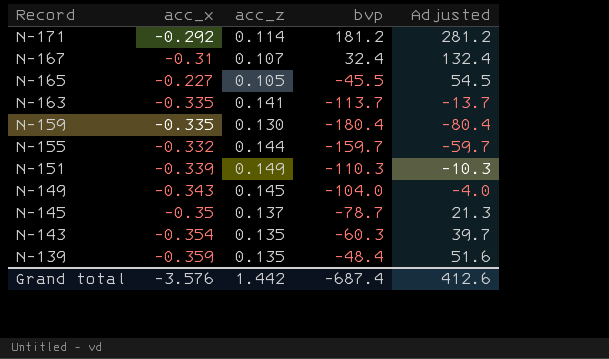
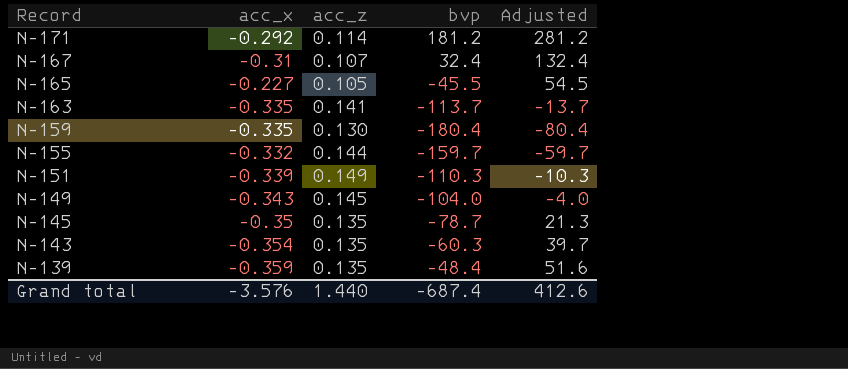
N-145 | acc_z: 0.137 -> 0.135
Grand total | acc_z: 1.442 -> 1.440

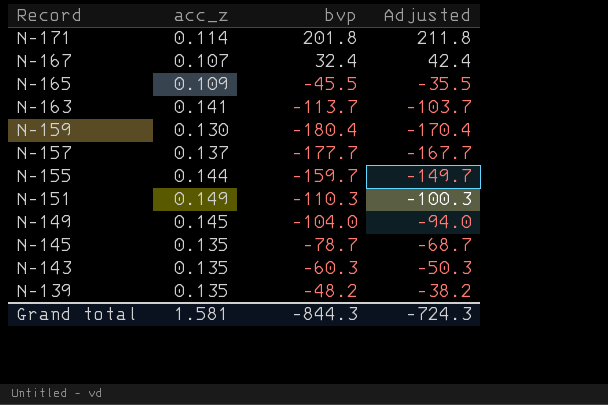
column acc_x | position: 2 -> none
column Adjusted | formula: [bvp] + 100 -> [bvp] + 10
N-171 | bvp: 181.2 -> 201.8
N-165 | acc_z: 0.105 -> 0.109
row N-157: none -> 0.137 | -177.7 | -167.7
N-139 | bvp: -48.4 -> -48.2
Grand total | acc_z: 1.440 -> 1.581
Grand total | bvp: -687.4 -> -844.3
Grand total | Adjusted: 412.6 -> -724.3

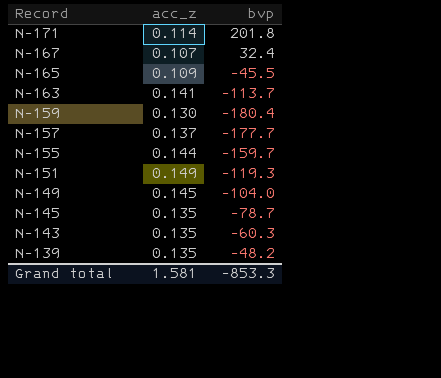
column Adjusted | formula: [bvp] + 10 -> none
N-151 | bvp: -110.3 -> -119.3
Grand total | bvp: -844.3 -> -853.3

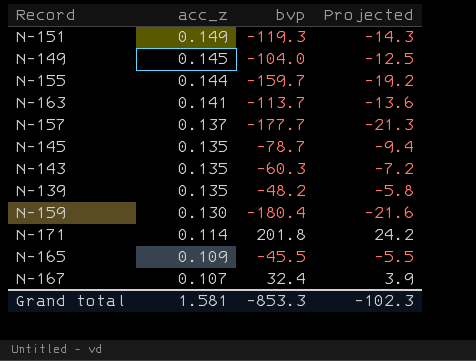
row order: Record descending -> acc_z descending
column Projected | formula: none -> [bvp] * 0.12

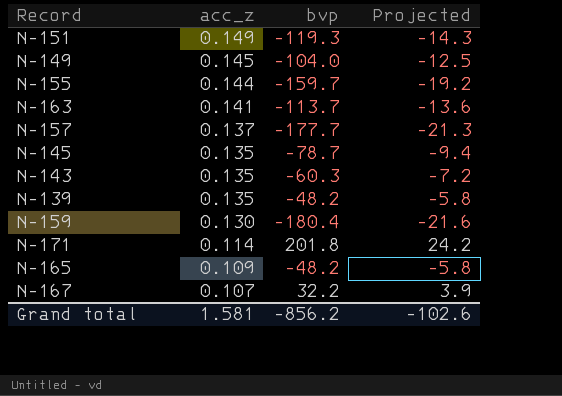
N-165 | bvp: -45.5 -> -48.2
N-165 | Projected: -5.5 -> -5.8
N-167 | bvp: 32.4 -> 32.2
Grand total | bvp: -853.3 -> -856.2
Grand total | Projected: -102.3 -> -102.6

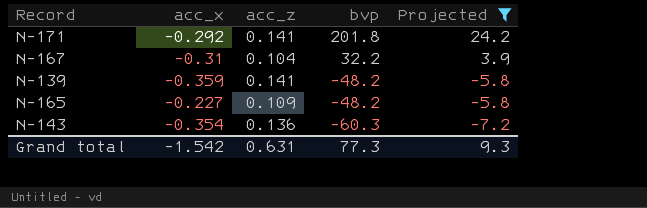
filter: none -> Projected >= -7.2
row order: acc_z descending -> bvp descending
column acc_x | position: none -> 2
N-171 | acc_z: 0.114 -> 0.141
N-167 | acc_z: 0.107 -> 0.104
N-139 | acc_z: 0.135 -> 0.141
N-143 | acc_z: 0.135 -> 0.136
Grand total | acc_z: 1.581 -> 0.631
Grand total | bvp: -856.2 -> 77.3
Grand total | Projected: -102.6 -> 9.3

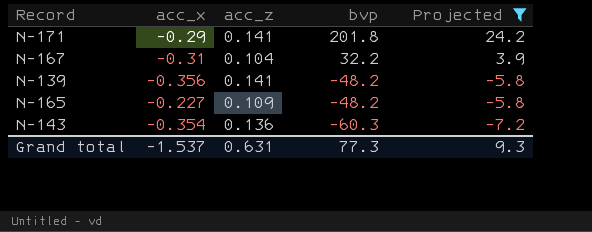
N-171 | acc_x: -0.292 -> -0.29
N-139 | acc_x: -0.359 -> -0.356
Grand total | acc_x: -1.542 -> -1.537

